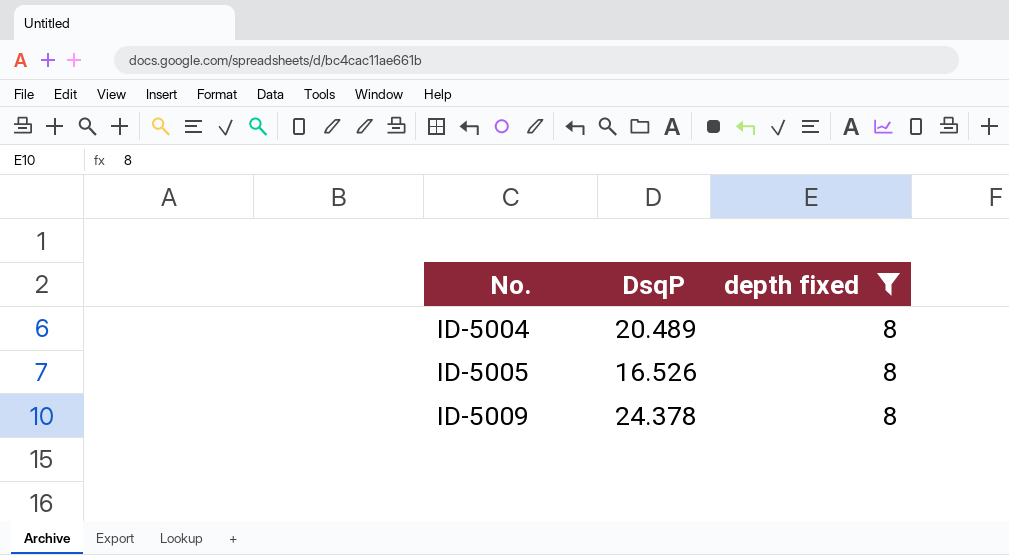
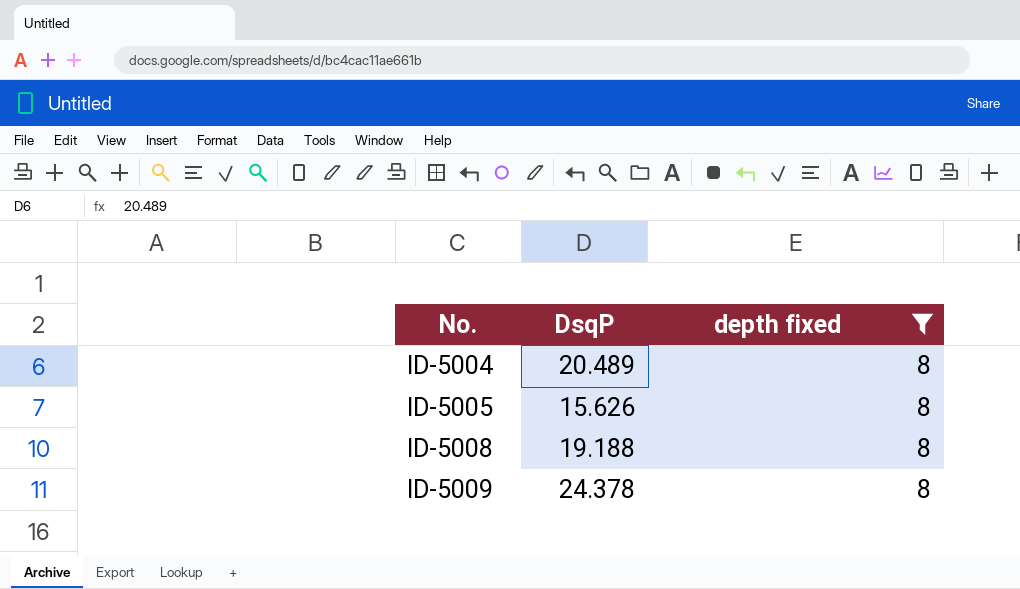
ID-5005 | DsqP: 16.526 -> 15.626
row ID-5008: none -> 19.188 | 8

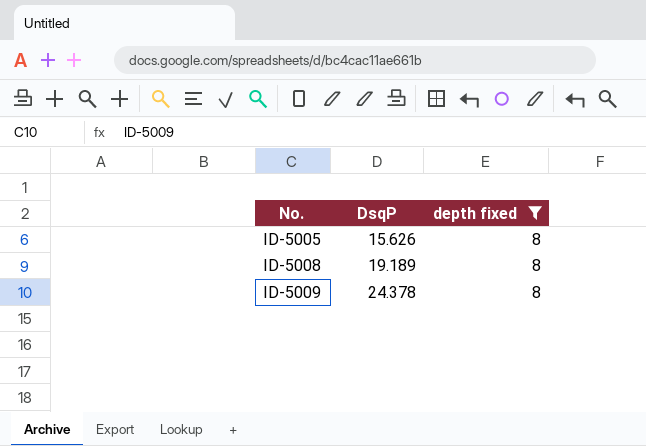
row ID-5004: 20.489 | 8 -> none
ID-5008 | DsqP: 19.188 -> 19.189

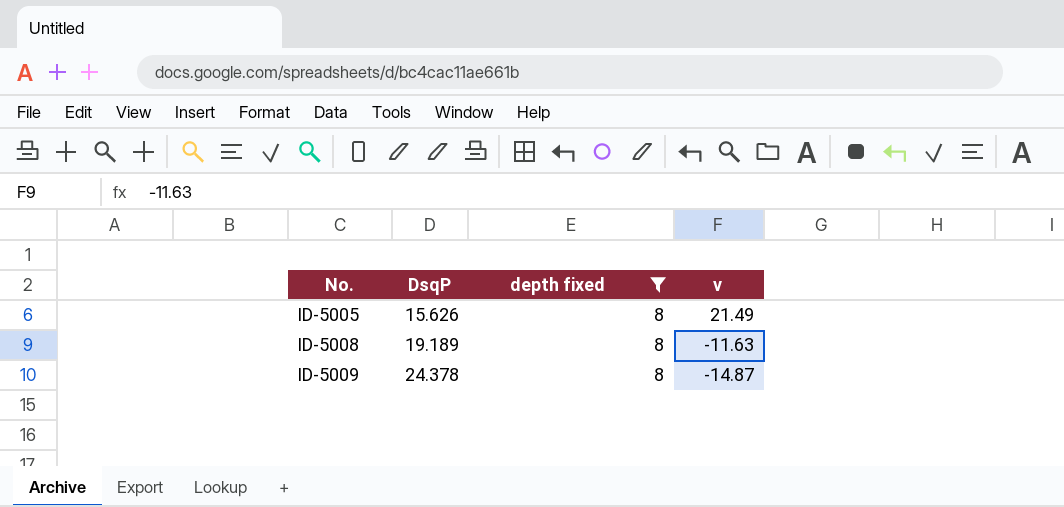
column v | position: none -> 4

